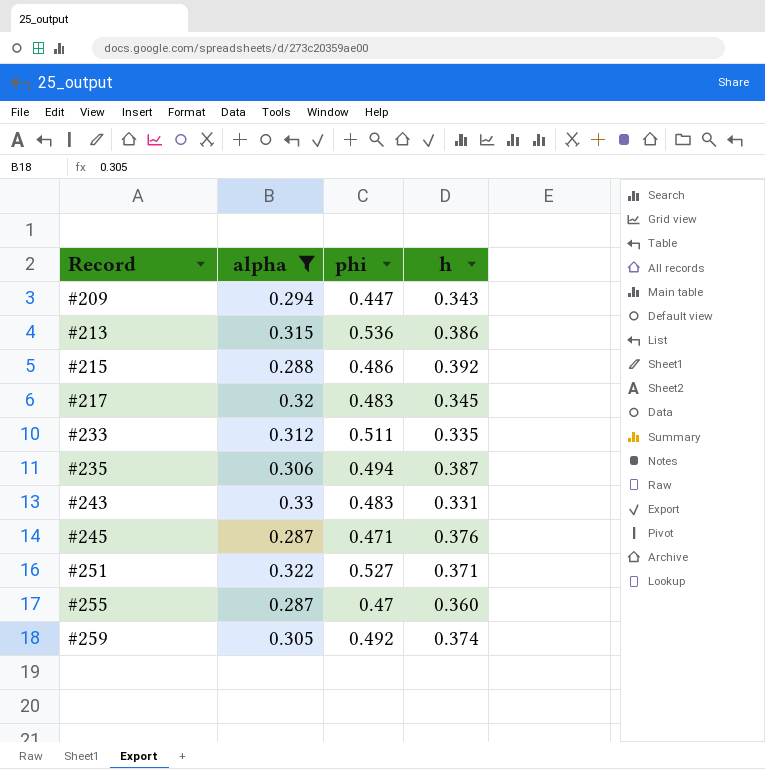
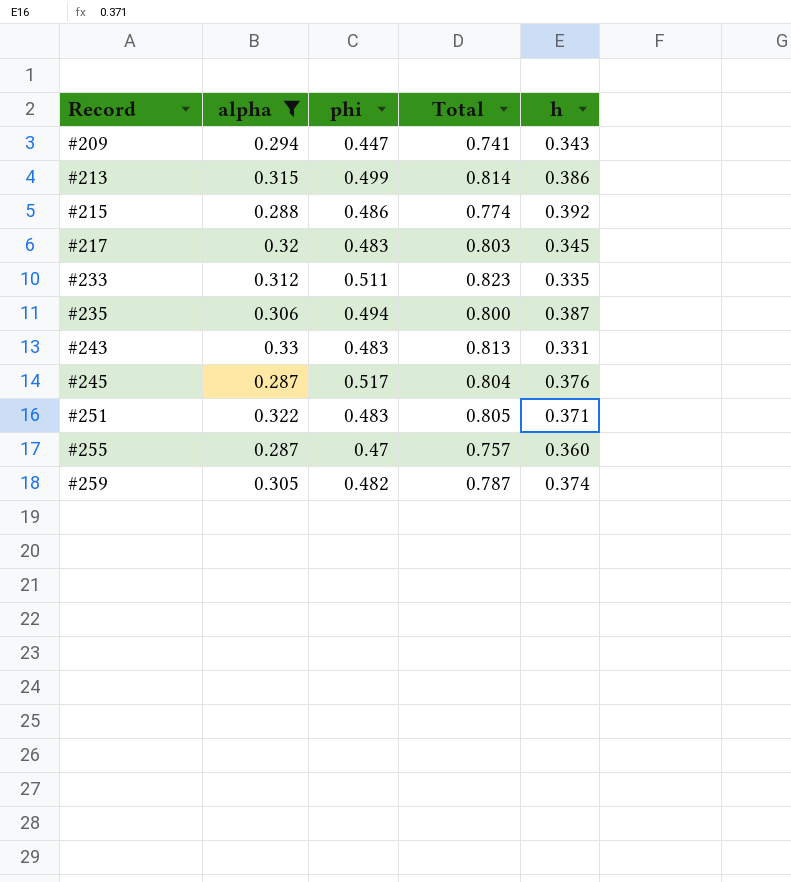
column Total | formula: none -> [alpha] + [phi]
#213 | phi: 0.536 -> 0.499
#245 | phi: 0.471 -> 0.517
#251 | phi: 0.527 -> 0.483
#259 | phi: 0.492 -> 0.482

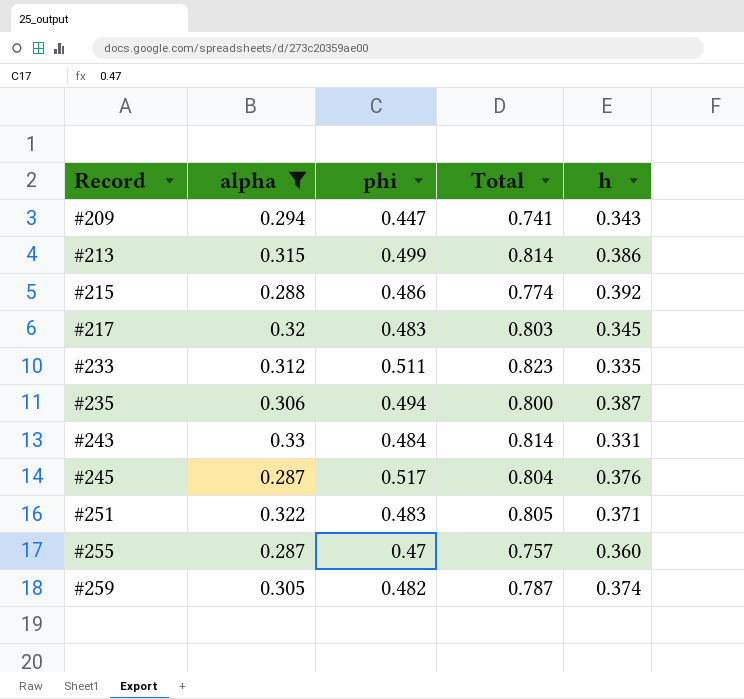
#243 | phi: 0.483 -> 0.484
#243 | Total: 0.813 -> 0.814

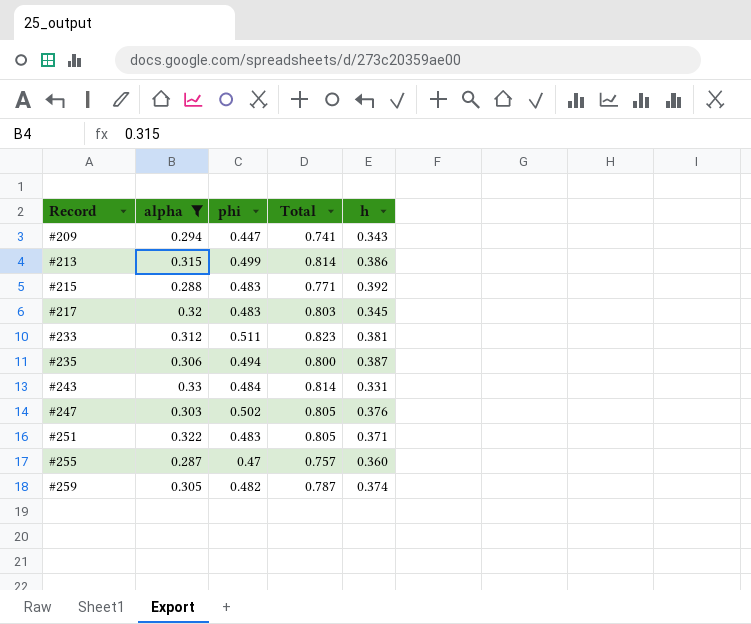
row #245: 0.287 | 0.517 | 0.804 | 0.376 -> none
#215 | phi: 0.486 -> 0.483
#215 | Total: 0.774 -> 0.771
#233 | h: 0.335 -> 0.381
row #247: none -> 0.303 | 0.502 | 0.805 | 0.376

